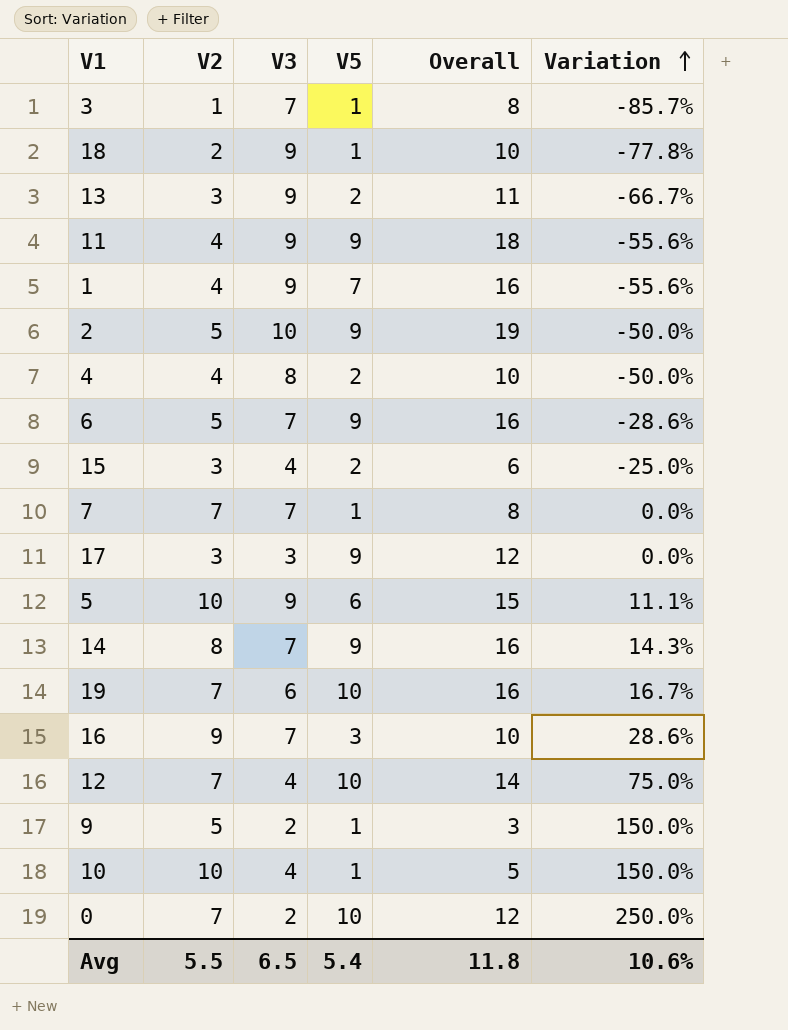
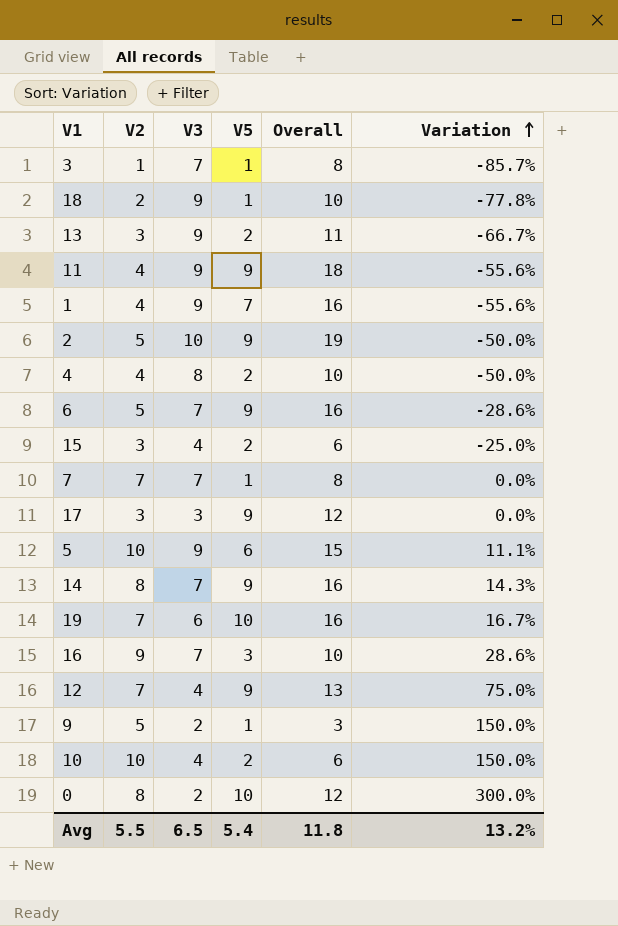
12 | V5: 10 -> 9
12 | Overall: 14 -> 13
10 | V5: 1 -> 2
10 | Overall: 5 -> 6
0 | V2: 7 -> 8
0 | Variation: 250.0% -> 300.0%
Avg | Variation: 10.6% -> 13.2%

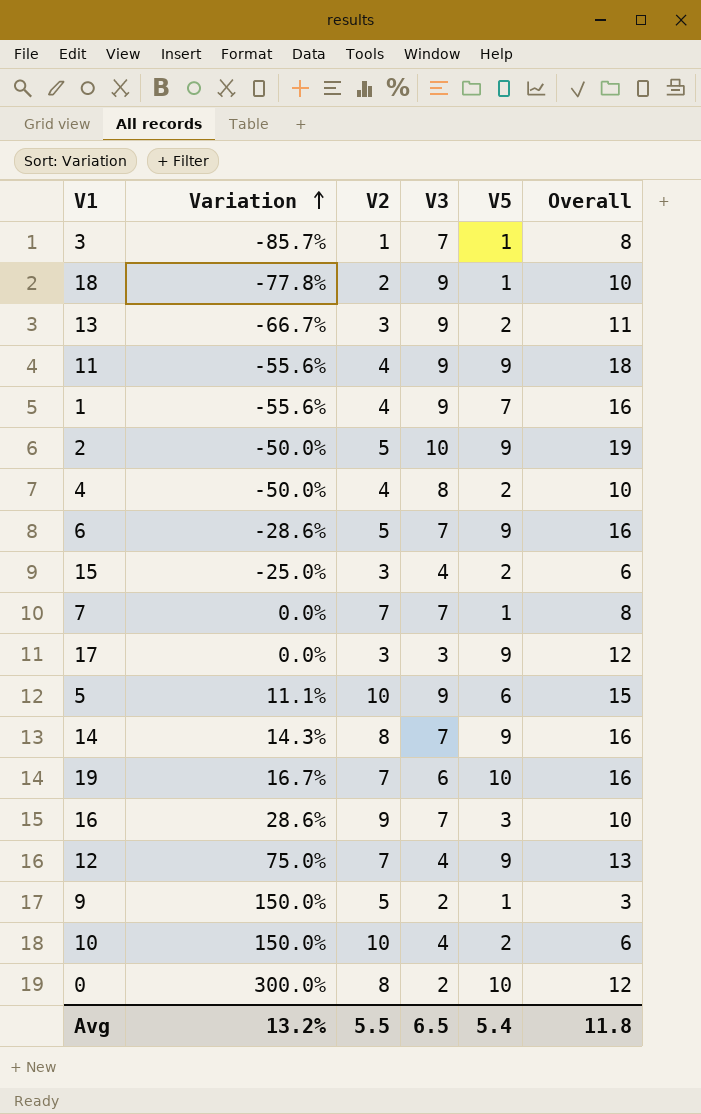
column Variation | position: 6 -> 2

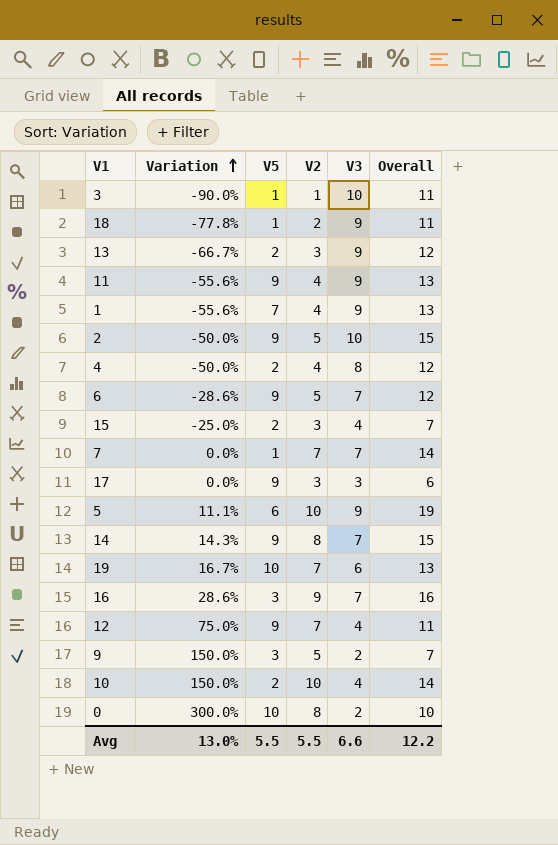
column V5 | position: 5 -> 3
column Overall | formula: [V3] + [V5] -> [V2] + [V3]
3 | Variation: -85.7% -> -90.0%
3 | V3: 7 -> 10
9 | V5: 1 -> 3
Avg | Variation: 13.2% -> 13.0%
Avg | V5: 5.4 -> 5.5
Avg | V3: 6.5 -> 6.6
Avg | Overall: 11.8 -> 12.2

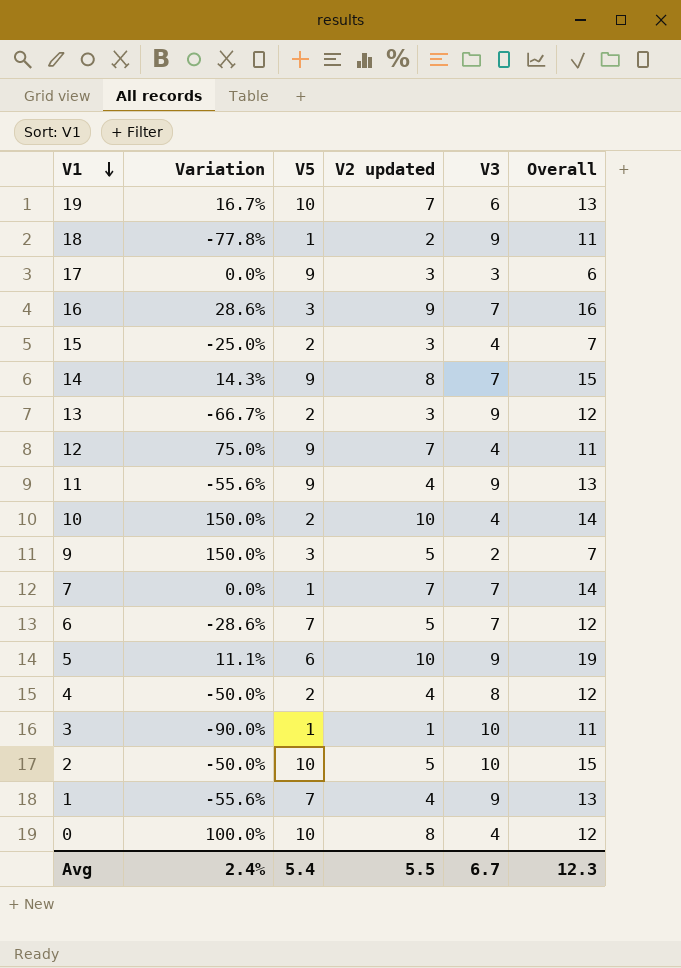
row order: Variation ascending -> V1 descending
column name: V2 -> V2 updated
6 | V5: 9 -> 7
2 | V5: 9 -> 10
0 | Variation: 300.0% -> 100.0%
0 | V3: 2 -> 4
0 | Overall: 10 -> 12
Avg | Variation: 13.0% -> 2.4%
Avg | V5: 5.5 -> 5.4
Avg | V3: 6.6 -> 6.7
Avg | Overall: 12.2 -> 12.3

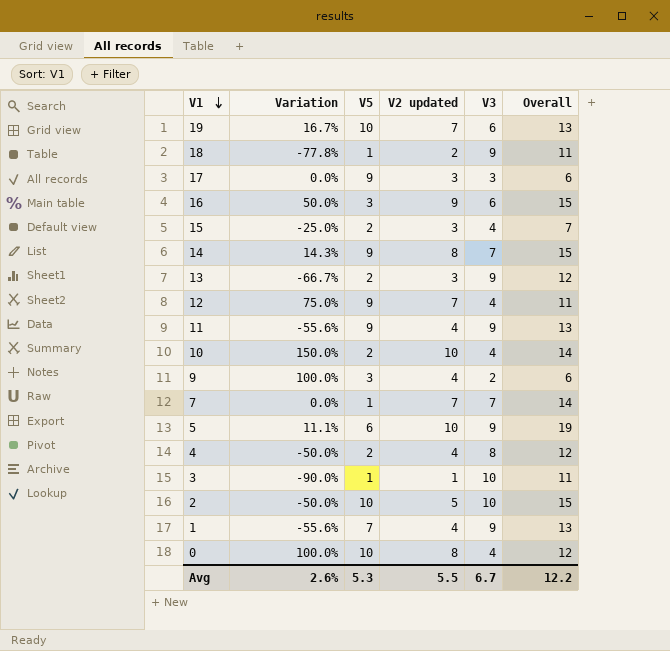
row 6: -28.6% | 7 | 5 | 7 | 12 -> none
16 | Variation: 28.6% -> 50.0%
16 | V3: 7 -> 6
16 | Overall: 16 -> 15
9 | Variation: 150.0% -> 100.0%
9 | V2 updated: 5 -> 4
9 | Overall: 7 -> 6
Avg | Variation: 2.4% -> 2.6%
Avg | V5: 5.4 -> 5.3
Avg | Overall: 12.3 -> 12.2

